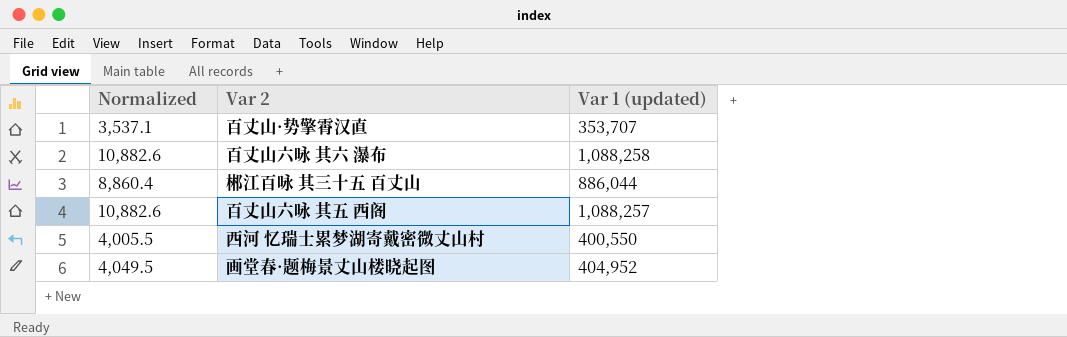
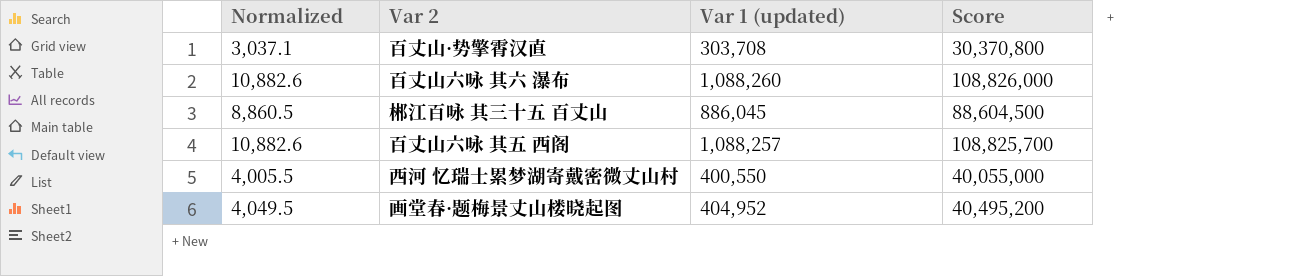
column Score | formula: none -> [Var 1 (updated)] * 100
百丈山·势擎霄汉直 | Normalized: 3,537.1 -> 3,037.1
百丈山·势擎霄汉直 | Var 1 (updated): 353,707 -> 303,708
百丈山六咏 其六 瀑布 | Var 1 (updated): 1,088,258 -> 1,088,260
郴江百咏 其三十五 百丈山 | Normalized: 8,860.4 -> 8,860.5
郴江百咏 其三十五 百丈山 | Var 1 (updated): 886,044 -> 886,045

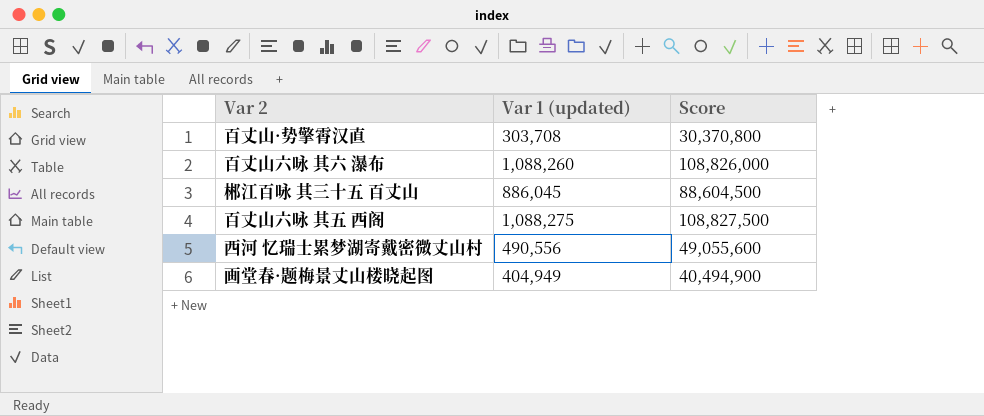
column Normalized | formula: [Var 1 (updated)] * 0.01 -> none
百丈山六咏 其五 西阁 | Var 1 (updated): 1,088,257 -> 1,088,275
百丈山六咏 其五 西阁 | Score: 108,825,700 -> 108,827,500
西河 忆瑞士累梦湖寄戴密微丈山村 | Var 1 (updated): 400,550 -> 490,556
西河 忆瑞士累梦湖寄戴密微丈山村 | Score: 40,055,000 -> 49,055,600
画堂春·题梅景丈山楼晓起图 | Var 1 (updated): 404,952 -> 404,949
画堂春·题梅景丈山楼晓起图 | Score: 40,495,200 -> 40,494,900

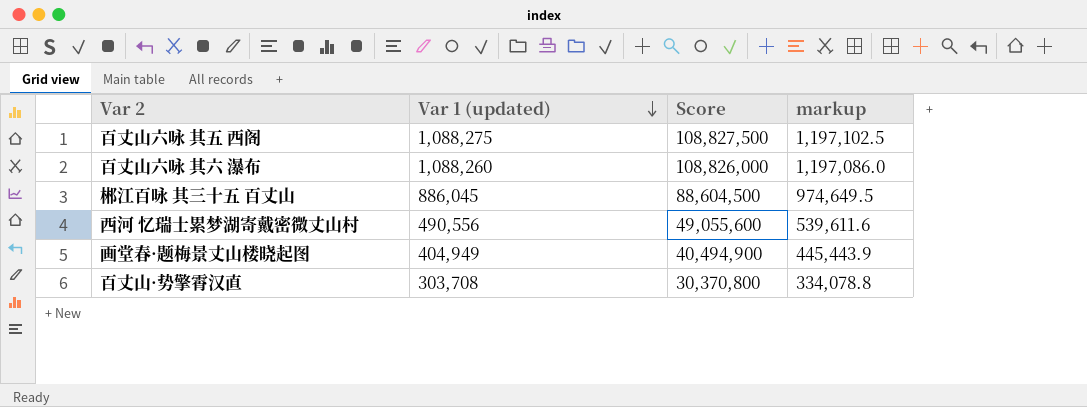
row order: none -> Var 1 (updated) descending
column markup | formula: none -> [Var 1 (updated)] * 1.1

